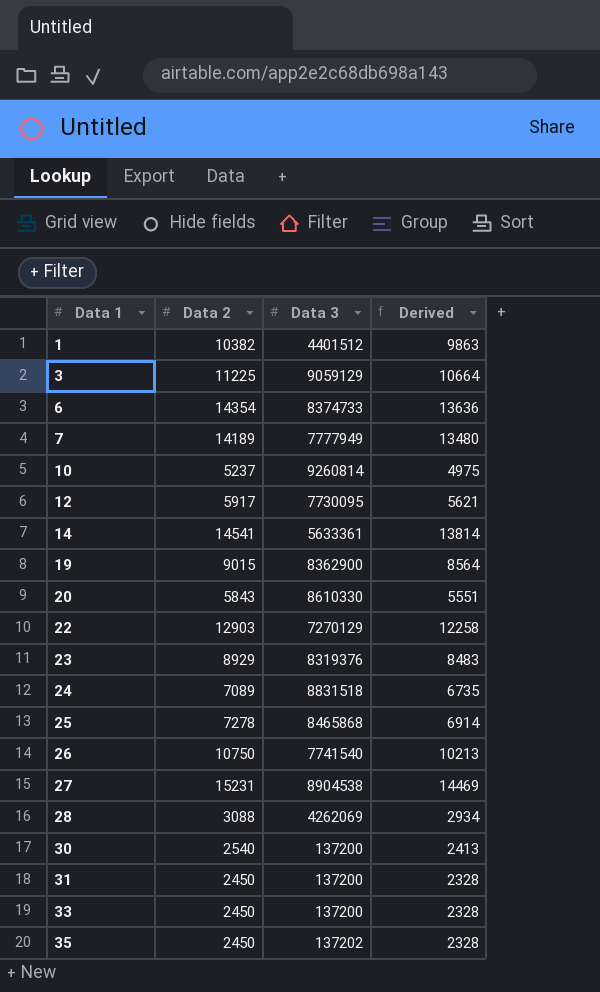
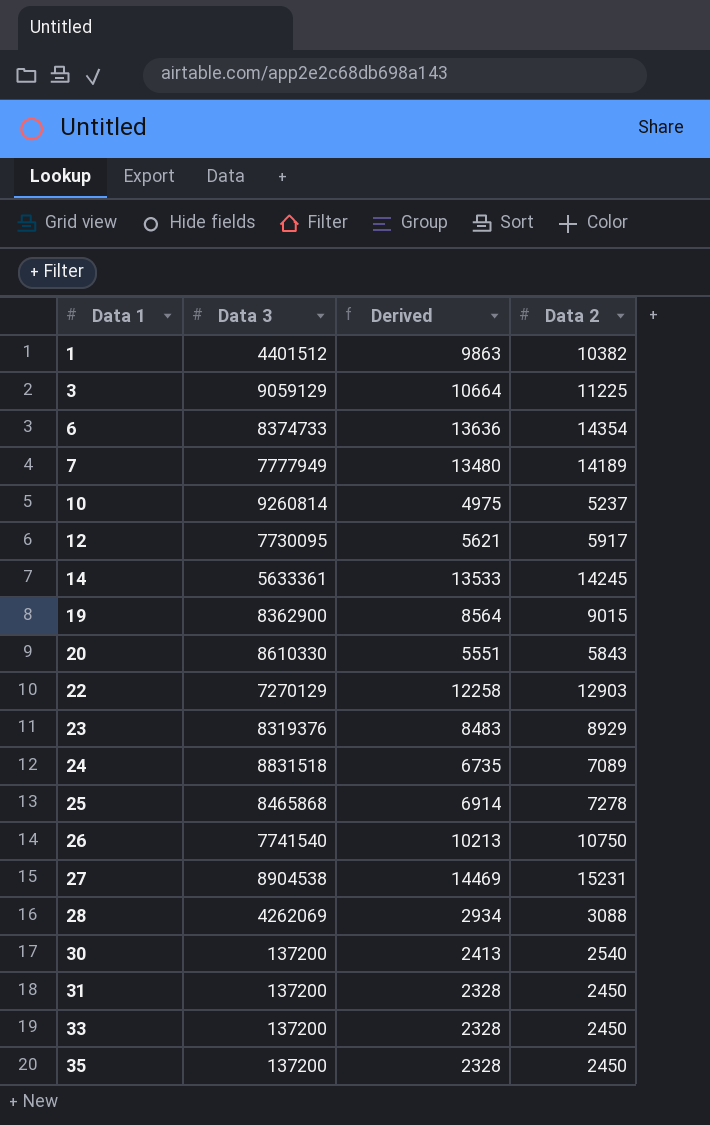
column Data 2 | position: 2 -> 4
14 | Derived: 13814 -> 13533
14 | Data 2: 14541 -> 14245
35 | Data 3: 137202 -> 137200

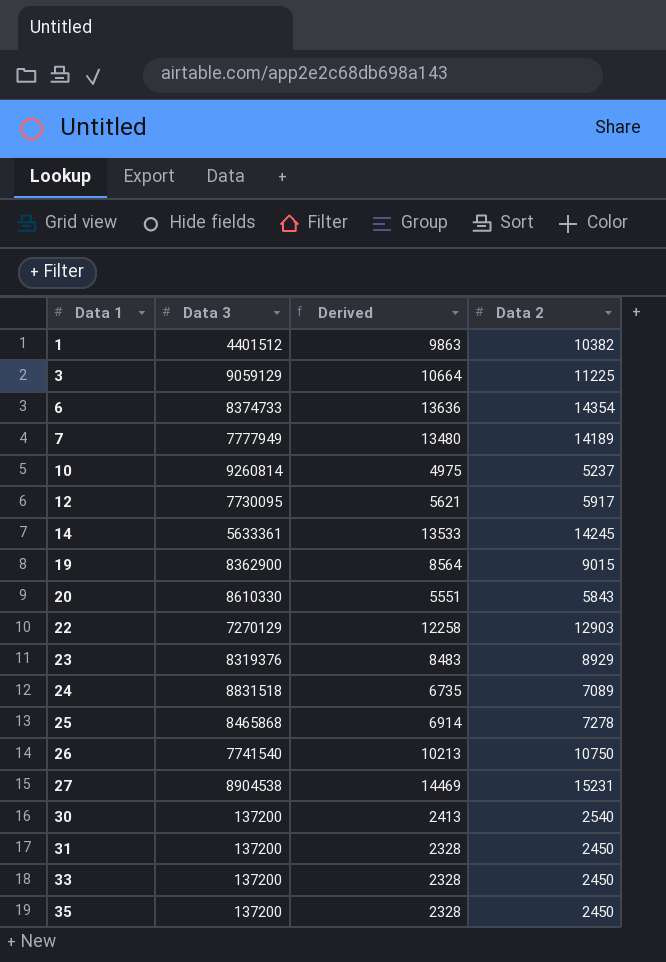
row 28: 4262069 | 2934 | 3088 -> none

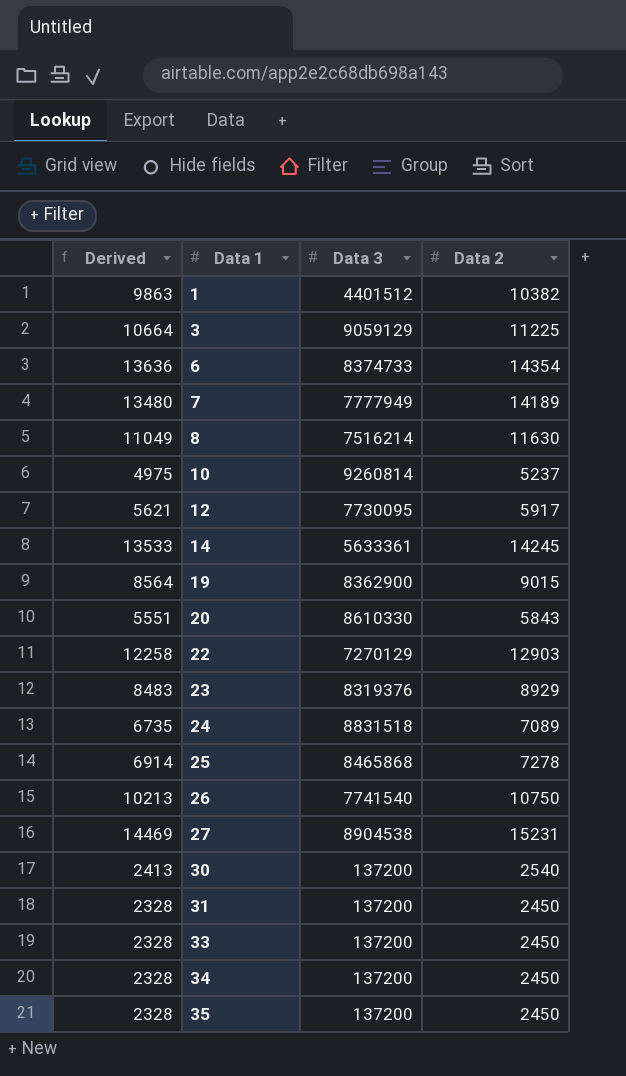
column Derived | position: 3 -> 1
row 8: none -> 11049 | 7516214 | 11630
row 34: none -> 2328 | 137200 | 2450

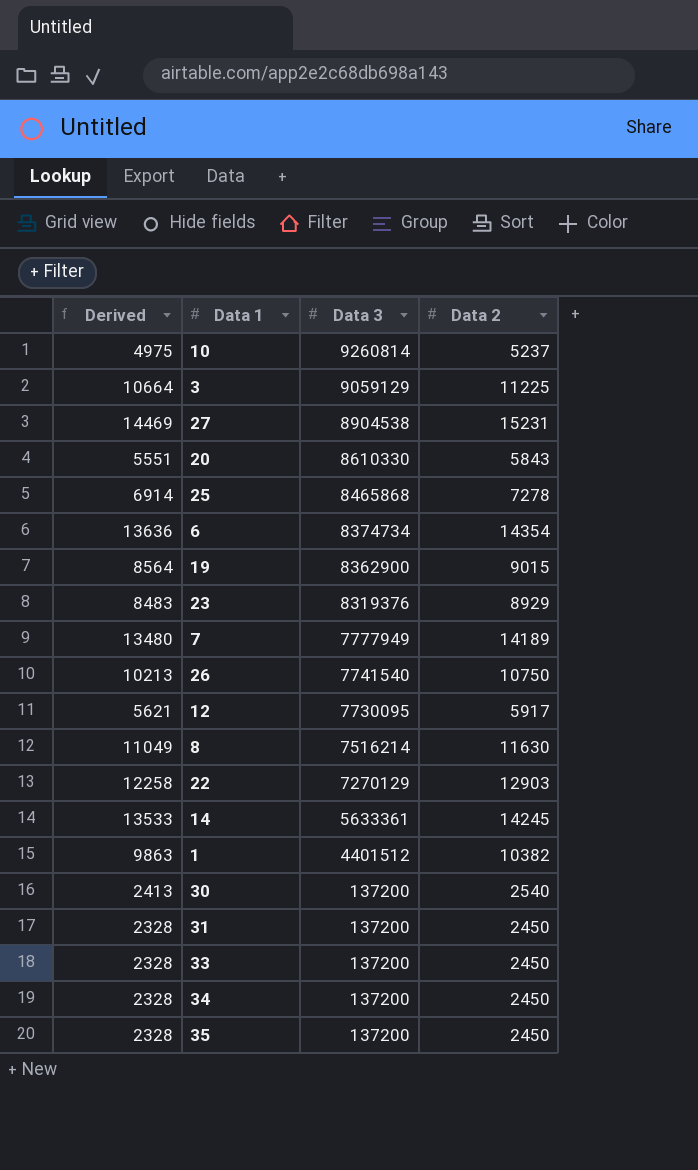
row order: Data 1 ascending -> Data 3 descending
row 24: 6735 | 8831518 | 7089 -> none
6 | Data 3: 8374733 -> 8374734

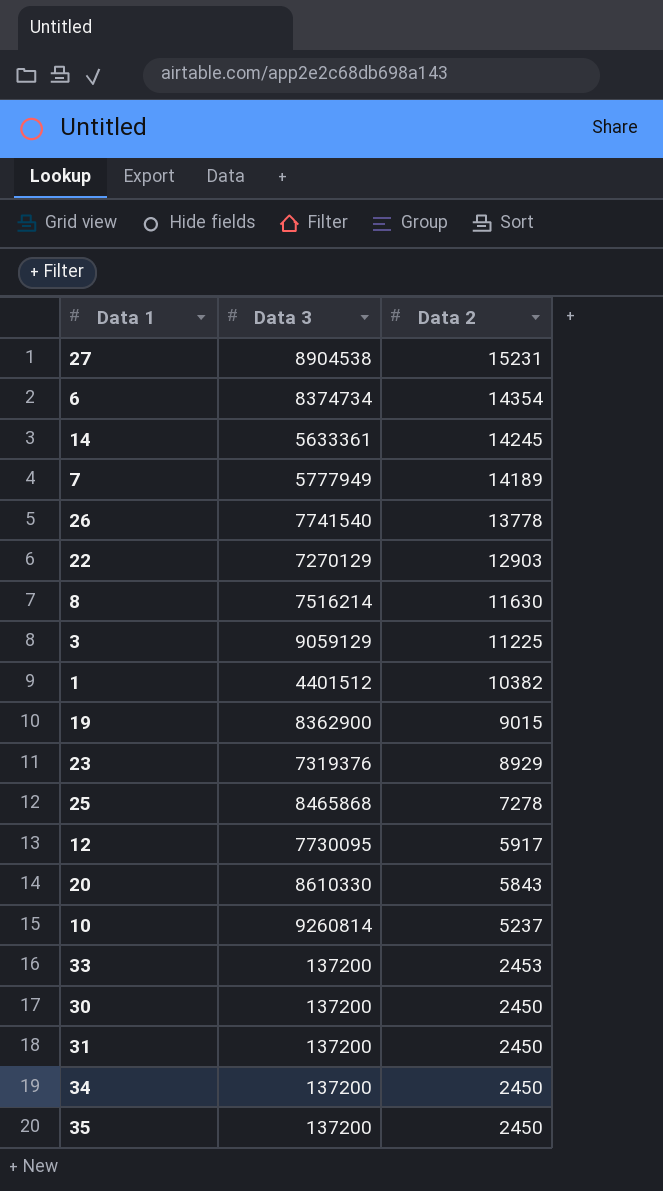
row order: Data 3 descending -> Data 2 descending
column Derived | formula: [Data 2] * 0.95 -> none
7 | Data 3: 7777949 -> 5777949
26 | Data 2: 10750 -> 13778
23 | Data 3: 8319376 -> 7319376
33 | Data 2: 2450 -> 2453
30 | Data 2: 2540 -> 2450

